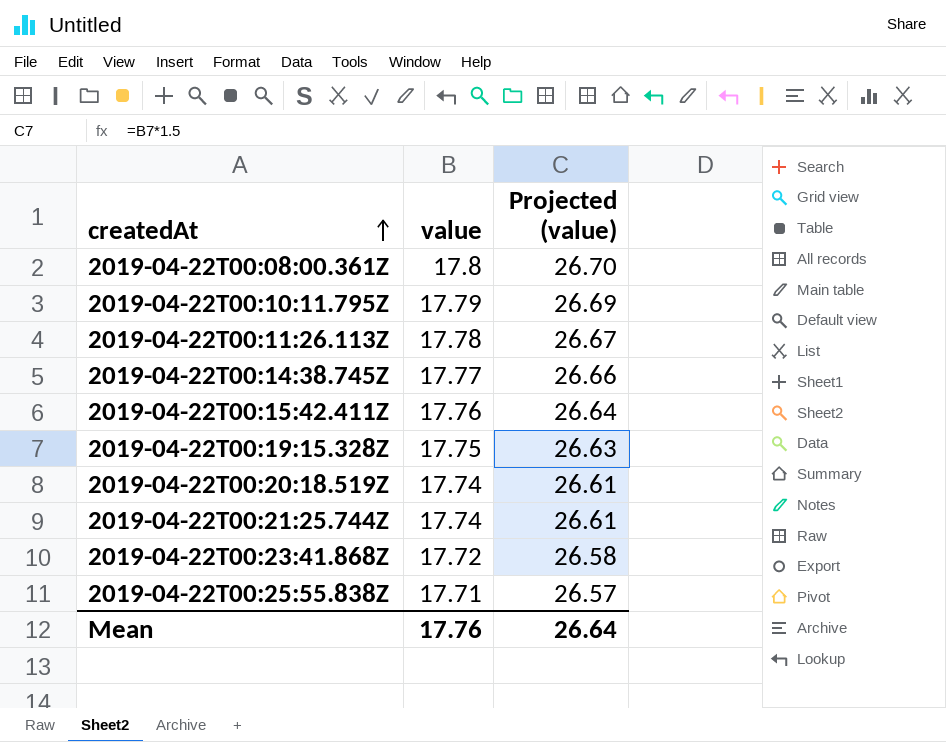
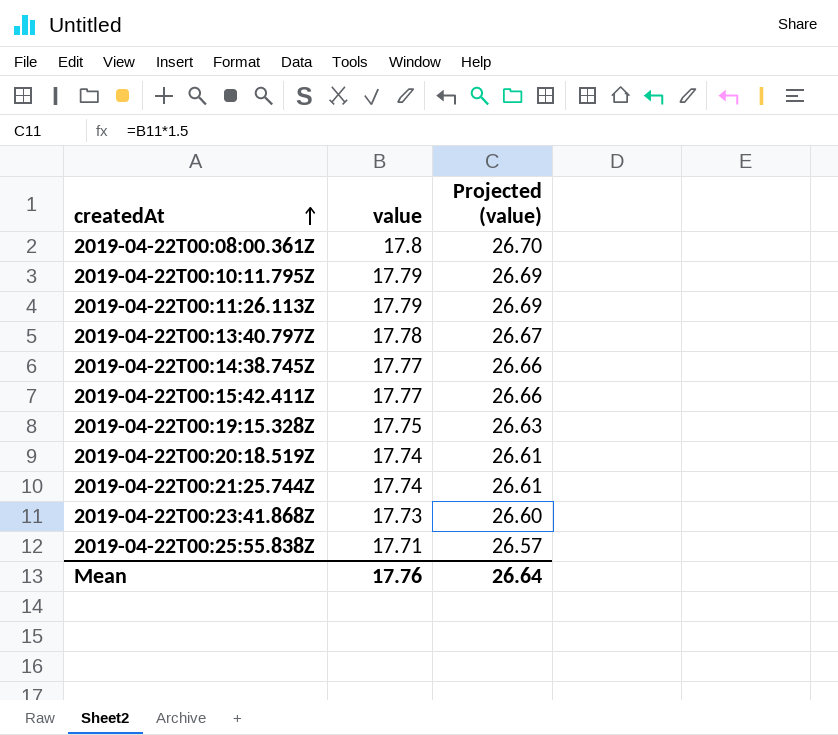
2019-04-22T00:11:26.113Z | value: 17.78 -> 17.79
2019-04-22T00:11:26.113Z | Projected (value): 26.67 -> 26.69
row 2019-04-22T00:13:40.797Z: none -> 17.78 | 26.67
2019-04-22T00:15:42.411Z | value: 17.76 -> 17.77
2019-04-22T00:15:42.411Z | Projected (value): 26.64 -> 26.66
2019-04-22T00:23:41.868Z | value: 17.72 -> 17.73
2019-04-22T00:23:41.868Z | Projected (value): 26.58 -> 26.60

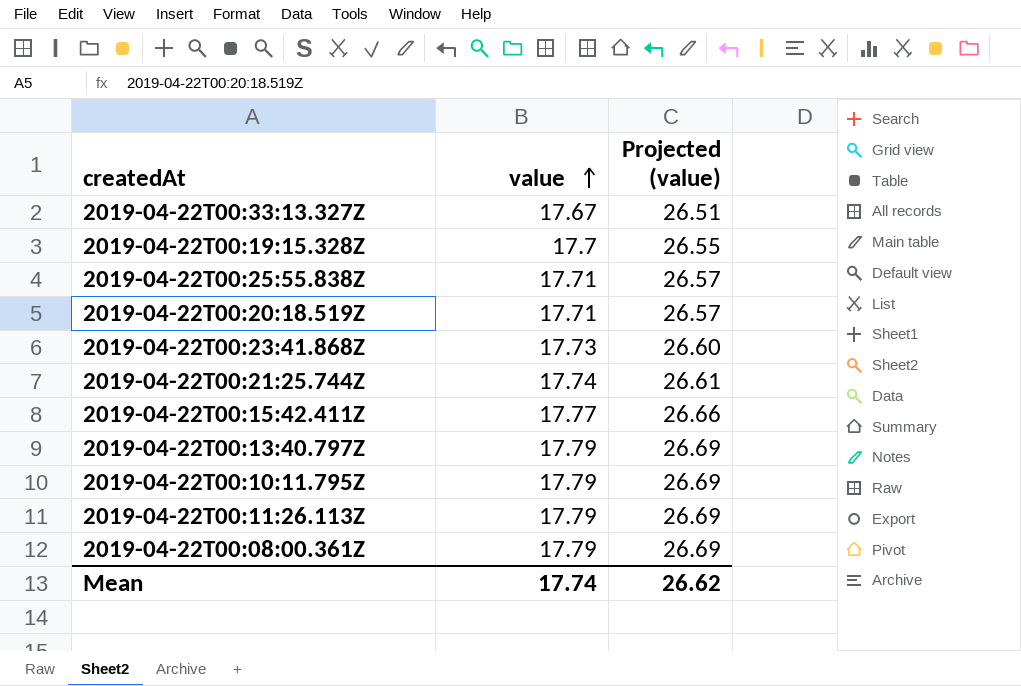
row order: createdAt ascending -> value ascending
row 2019-04-22T00:14:38.745Z: 17.77 | 26.66 -> none
row 2019-04-22T00:33:13.327Z: none -> 17.67 | 26.51
2019-04-22T00:19:15.328Z | value: 17.75 -> 17.7
2019-04-22T00:19:15.328Z | Projected (value): 26.63 -> 26.55
2019-04-22T00:20:18.519Z | value: 17.74 -> 17.71
2019-04-22T00:20:18.519Z | Projected (value): 26.61 -> 26.57
2019-04-22T00:13:40.797Z | value: 17.78 -> 17.79
2019-04-22T00:13:40.797Z | Projected (value): 26.67 -> 26.69
2019-04-22T00:08:00.361Z | value: 17.8 -> 17.79
2019-04-22T00:08:00.361Z | Projected (value): 26.70 -> 26.69
Mean | value: 17.76 -> 17.74
Mean | Projected (value): 26.64 -> 26.62

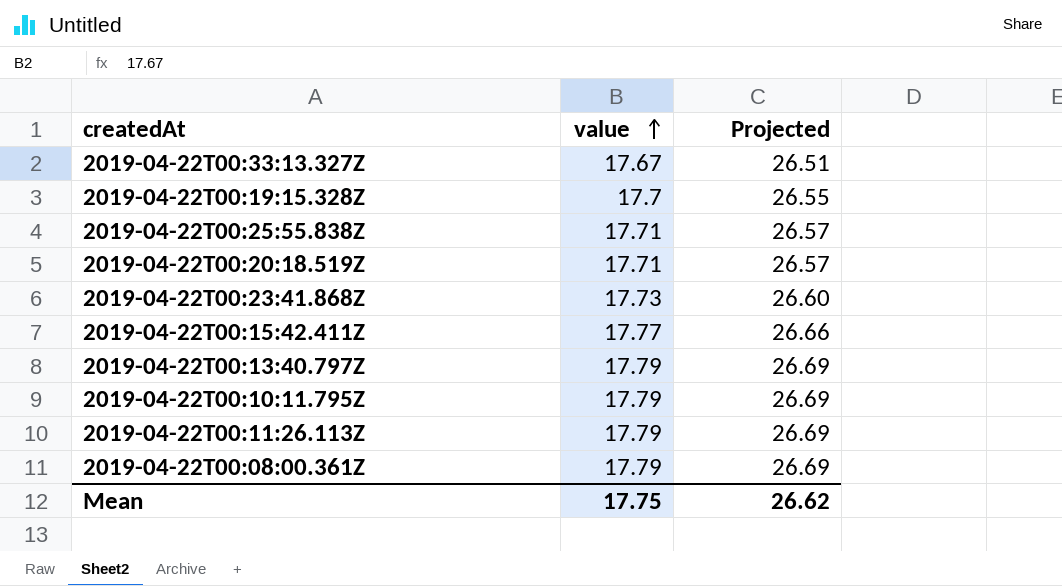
column name: Projected (value) -> Projected
row 2019-04-22T00:21:25.744Z: 17.74 | 26.61 -> none
Mean | value: 17.74 -> 17.75

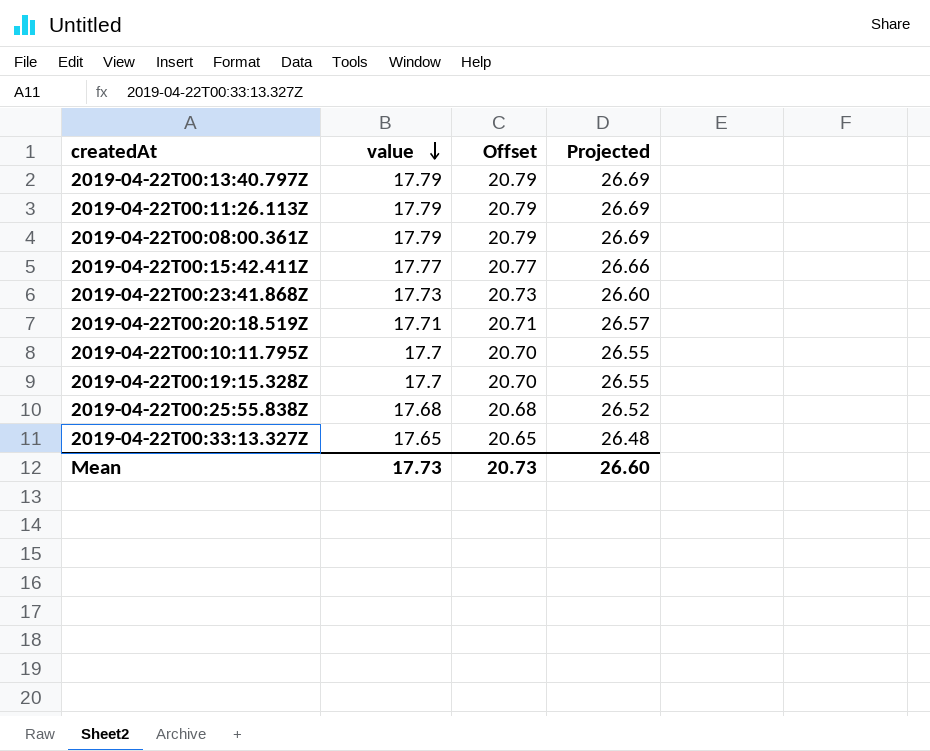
row order: value ascending -> value descending
column Offset | formula: none -> [value] + 3
2019-04-22T00:10:11.795Z | value: 17.79 -> 17.7
2019-04-22T00:10:11.795Z | Projected: 26.69 -> 26.55
2019-04-22T00:25:55.838Z | value: 17.71 -> 17.68
2019-04-22T00:25:55.838Z | Projected: 26.57 -> 26.52
2019-04-22T00:33:13.327Z | value: 17.67 -> 17.65
2019-04-22T00:33:13.327Z | Projected: 26.51 -> 26.48
Mean | value: 17.75 -> 17.73
Mean | Projected: 26.62 -> 26.60

